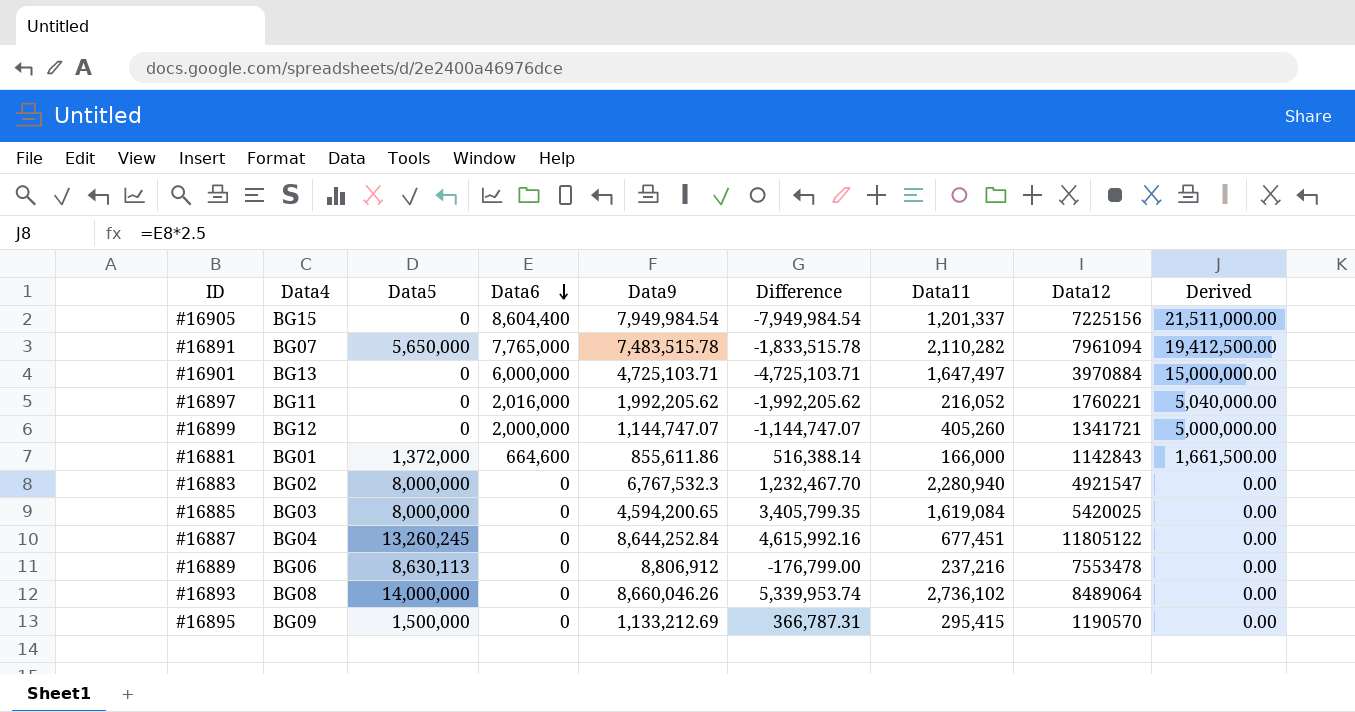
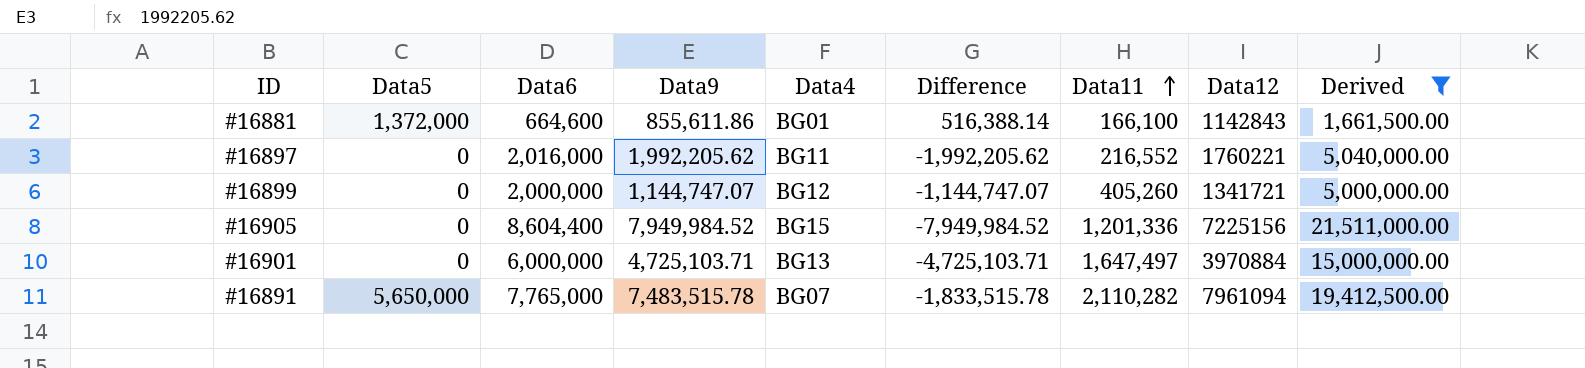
filter: none -> Derived != 0.00
row order: Data6 descending -> Data11 ascending
column Data4 | position: 2 -> 5
#16881 | Data11: 166,000 -> 166,100
#16897 | Data11: 216,052 -> 216,552
#16905 | Data9: 7,949,984.54 -> 7,949,984.52
#16905 | Difference: -7,949,984.54 -> -7,949,984.52
#16905 | Data11: 1,201,337 -> 1,201,336

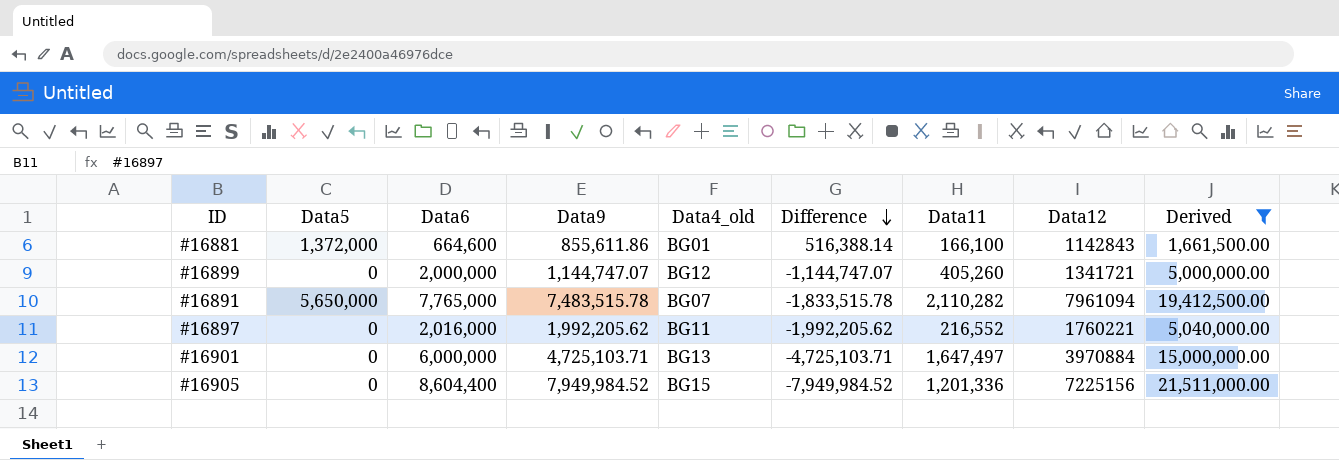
row order: Data11 ascending -> Difference descending
column name: Data4 -> Data4_old

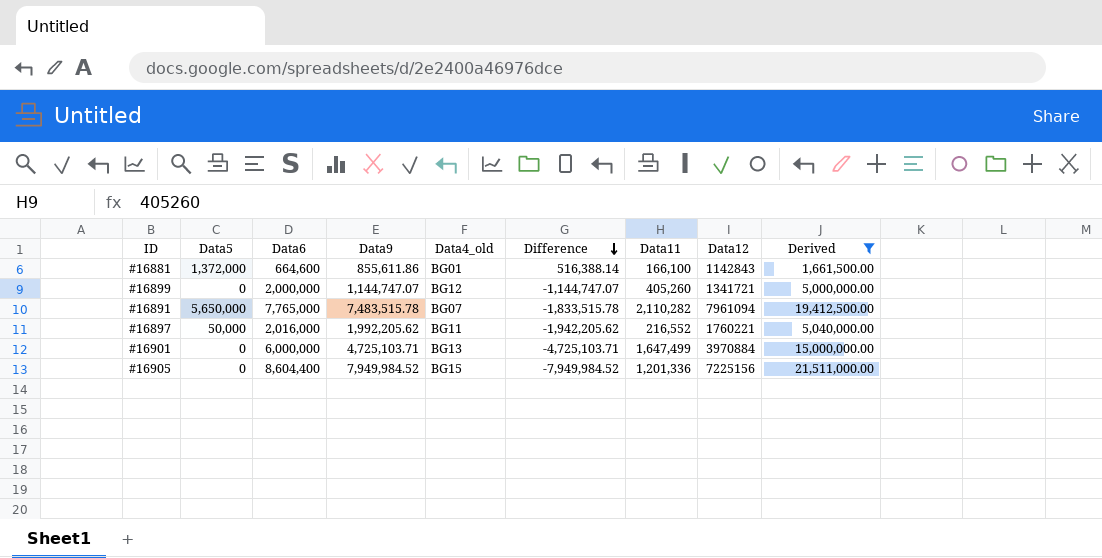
#16897 | Data5: 0 -> 50,000
#16897 | Difference: -1,992,205.62 -> -1,942,205.62
#16901 | Data11: 1,647,497 -> 1,647,499

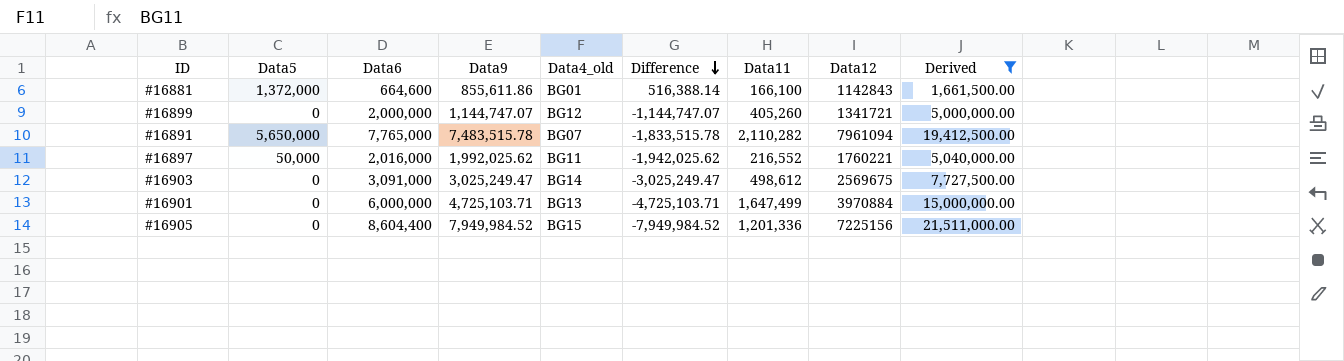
#16897 | Data9: 1,992,205.62 -> 1,992,025.62
#16897 | Difference: -1,942,205.62 -> -1,942,025.62
row #16903: none -> 0 | 3,091,000 | 3,025,249.47 | BG14 | -3,025,249.47 | 498,612 | 2569675 | 7,727,500.00

